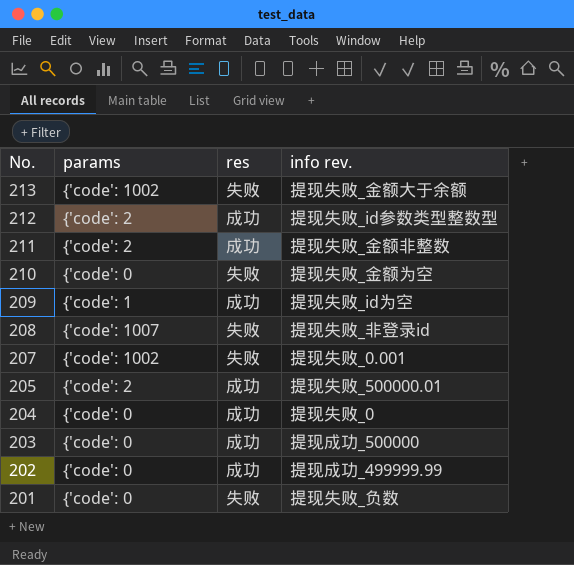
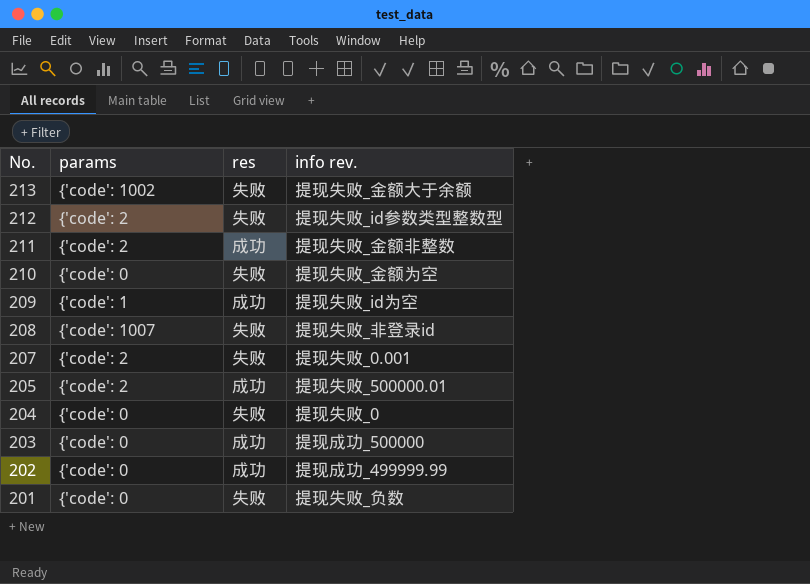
212 | res: 成功 -> 失败
207 | params: {'code': 1002 -> {'code': 2
204 | res: 成功 -> 失败

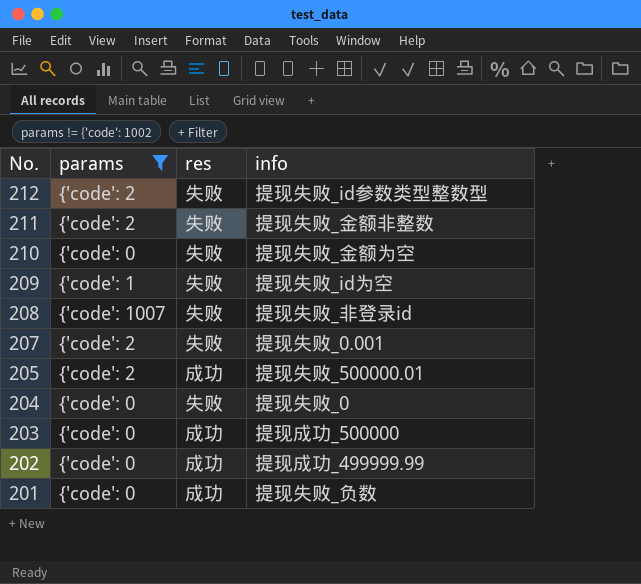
filter: none -> params != {'code': 1002
column name: info rev. -> info
211 | res: 成功 -> 失败
209 | res: 成功 -> 失败
201 | res: 失败 -> 成功

